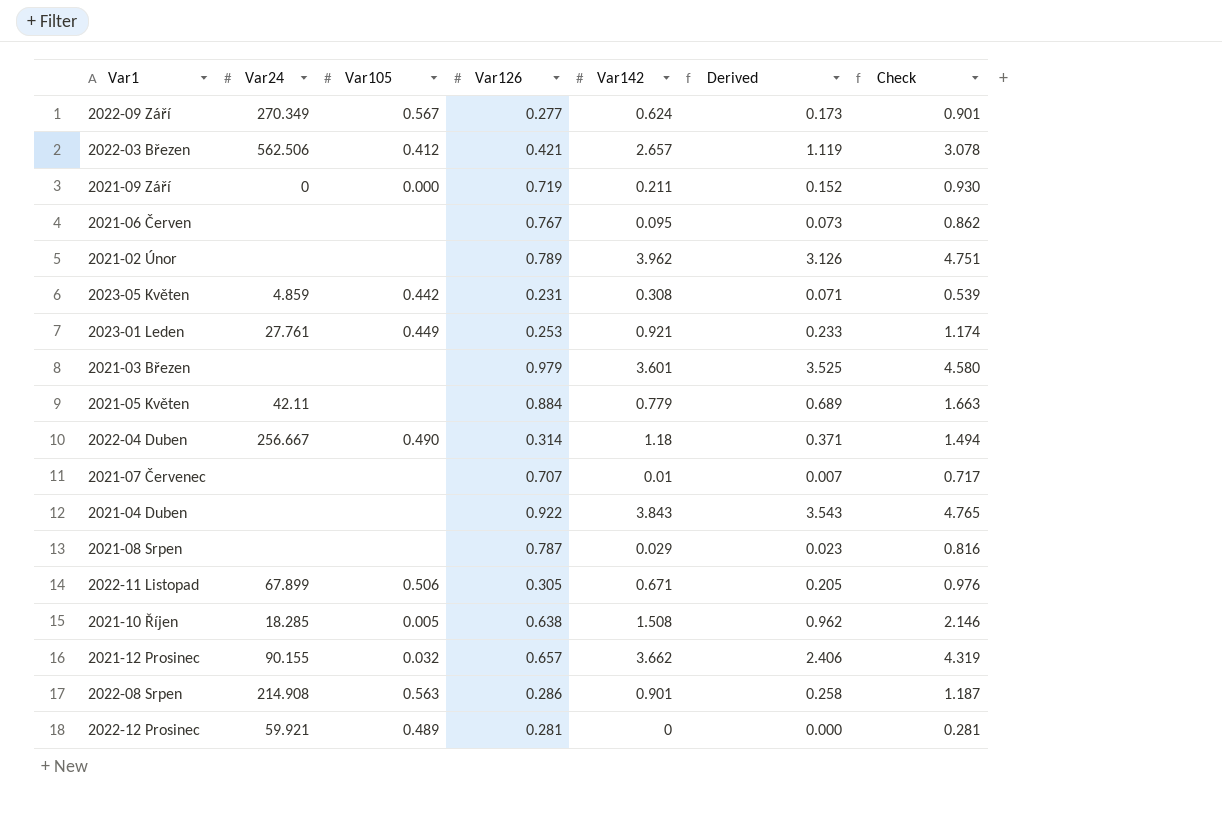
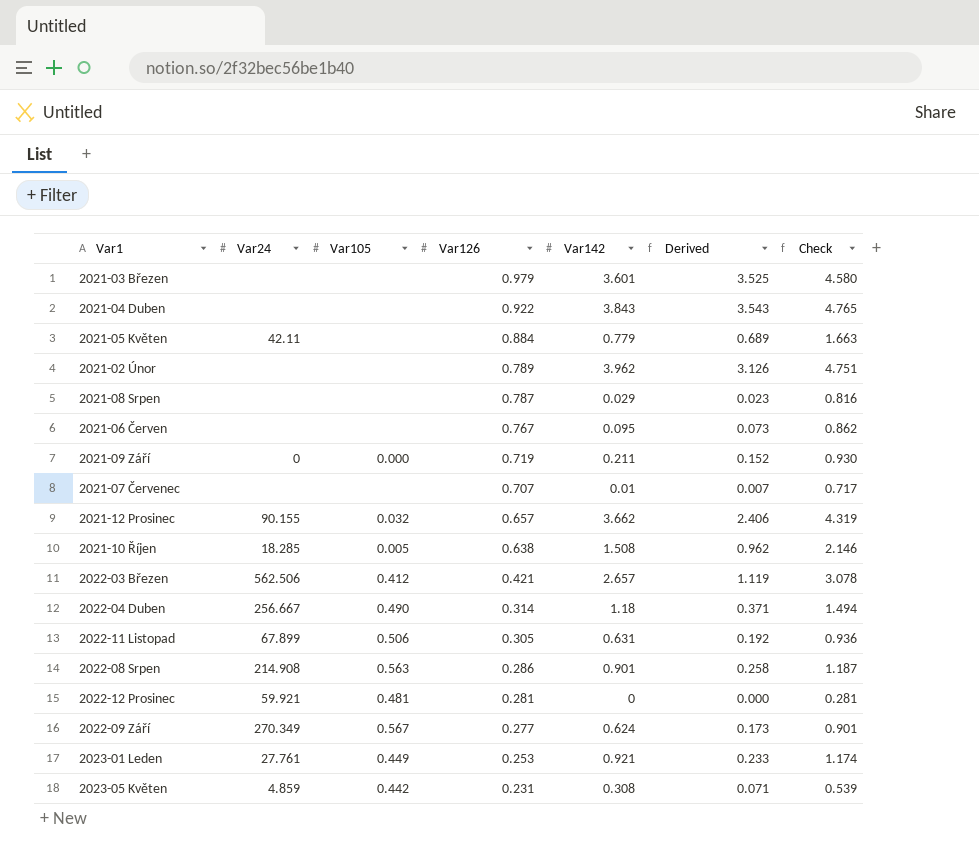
row order: none -> Var126 descending
2022-11 Listopad | Var142: 0.671 -> 0.631
2022-11 Listopad | Derived: 0.205 -> 0.192
2022-11 Listopad | Check: 0.976 -> 0.936
2022-12 Prosinec | Var105: 0.489 -> 0.481

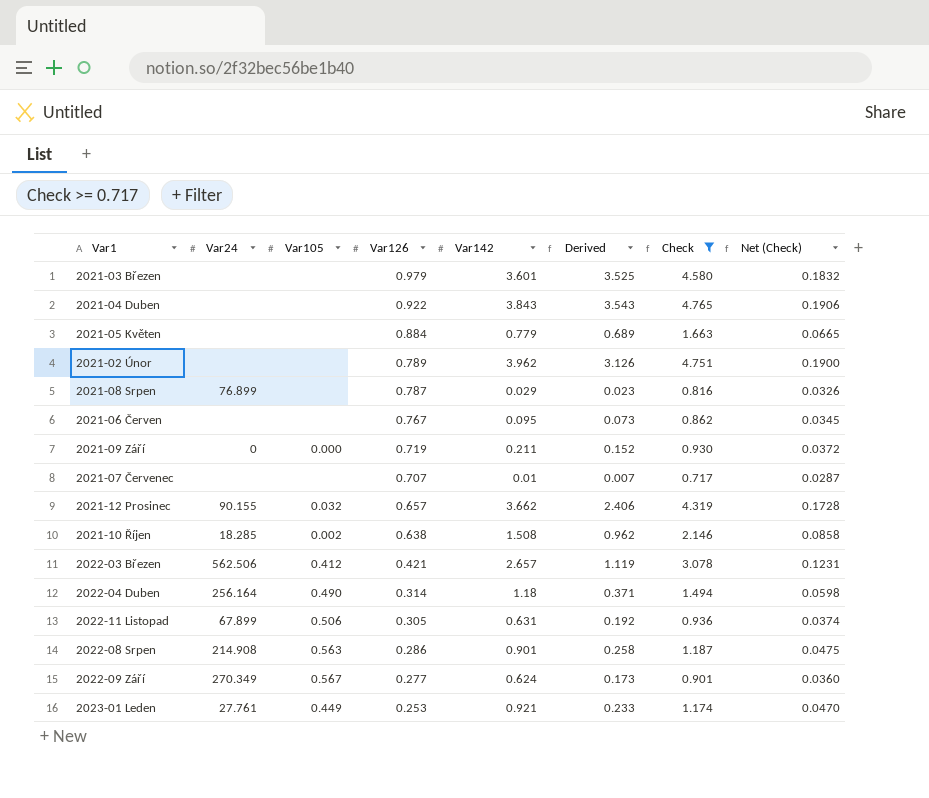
filter: none -> Check >= 0.717
column Net (Check) | formula: none -> [Check] * 0.04
2021-05 Květen | Var24: 42.11 -> none
2021-08 Srpen | Var24: none -> 76.899
2021-10 Říjen | Var105: 0.005 -> 0.002
2022-04 Duben | Var24: 256.667 -> 256.164

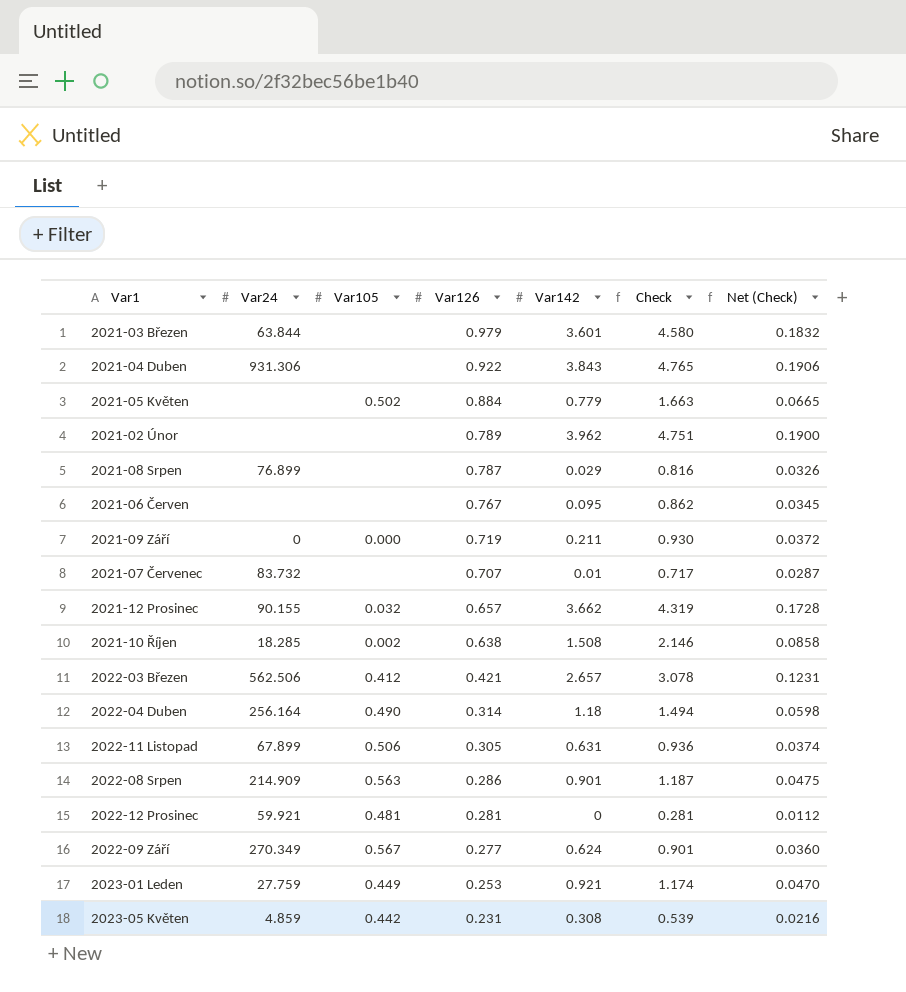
filter: Check >= 0.717 -> none
column Derived | formula: [Var126] * [Var142] -> none
2021-03 Březen | Var24: none -> 63.844
2021-04 Duben | Var24: none -> 931.306
2021-05 Květen | Var105: none -> 0.502
2021-07 Červenec | Var24: none -> 83.732
2022-08 Srpen | Var24: 214.908 -> 214.909
2023-01 Leden | Var24: 27.761 -> 27.759

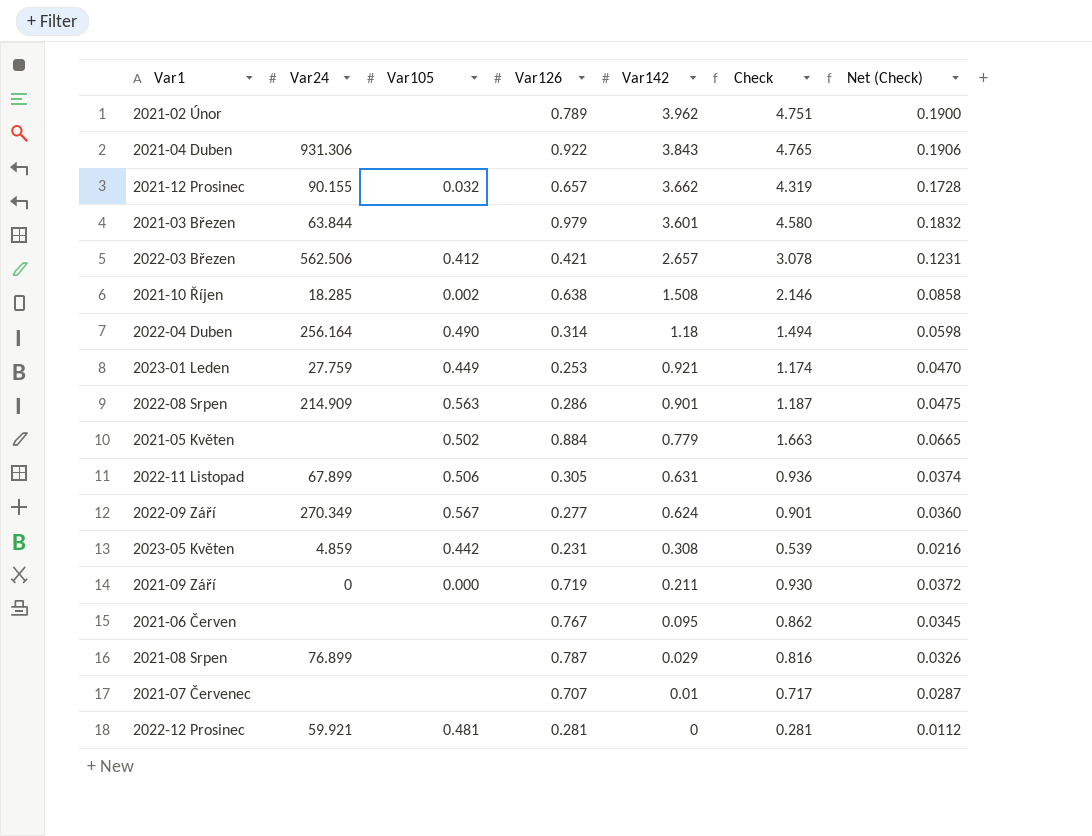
row order: Var126 descending -> Var142 descending
2021-07 Červenec | Var24: 83.732 -> none

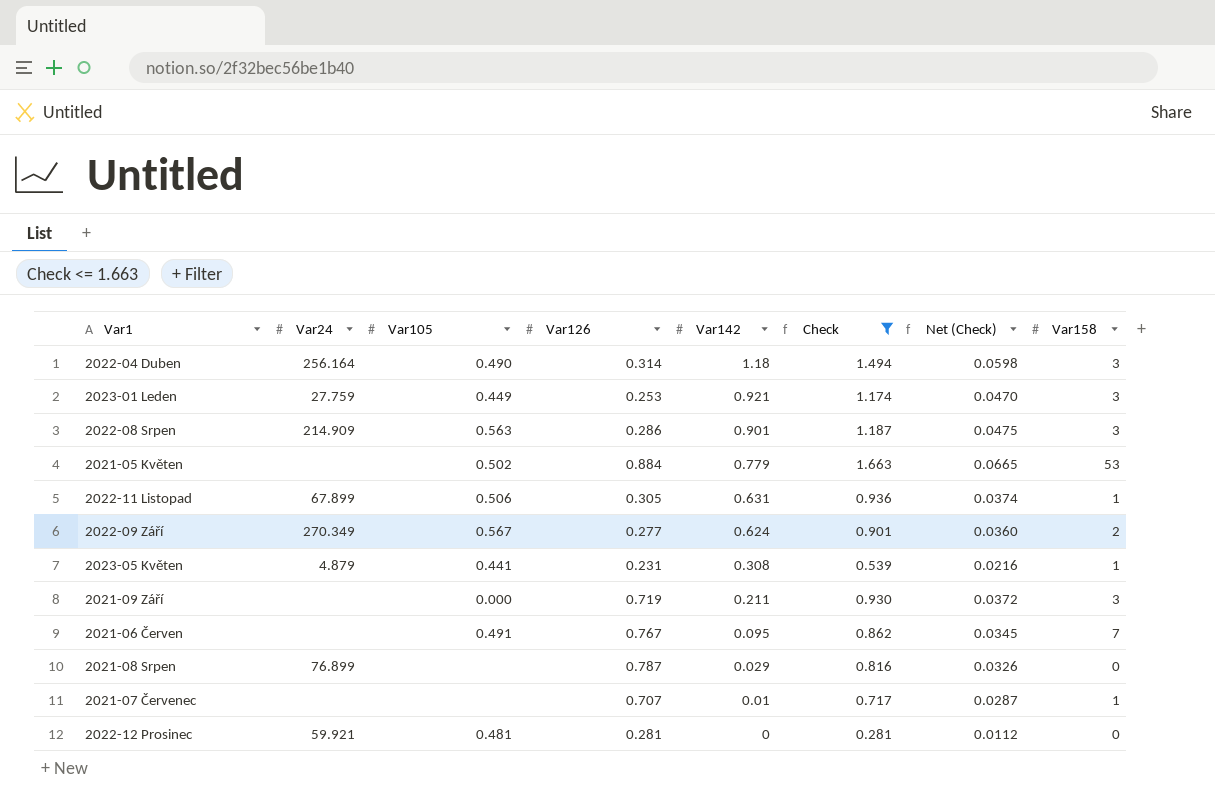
filter: none -> Check <= 1.663
column Var158 | position: none -> 8
2023-05 Květen | Var24: 4.859 -> 4.879
2023-05 Květen | Var105: 0.442 -> 0.441
2021-09 Září | Var24: 0 -> none
2021-06 Červen | Var105: none -> 0.491

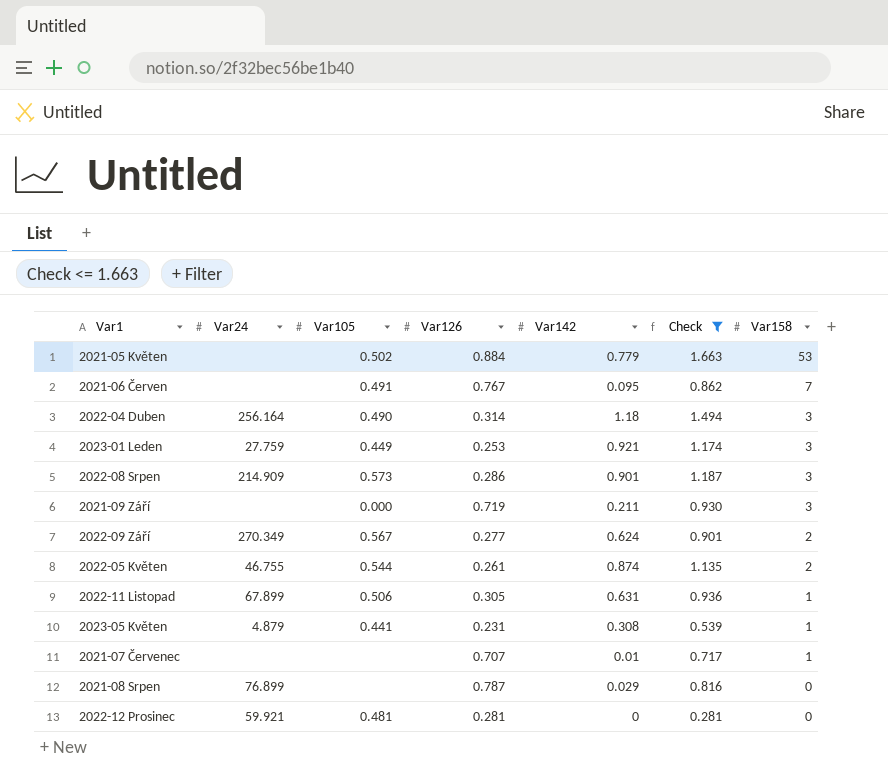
row order: Var142 descending -> Var158 descending
column Net (Check) | formula: [Check] * 0.04 -> none
2022-08 Srpen | Var105: 0.563 -> 0.573
row 2022-05 Květen: none -> 46.755 | 0.544 | 0.261 | 0.874 | 1.135 | 2

